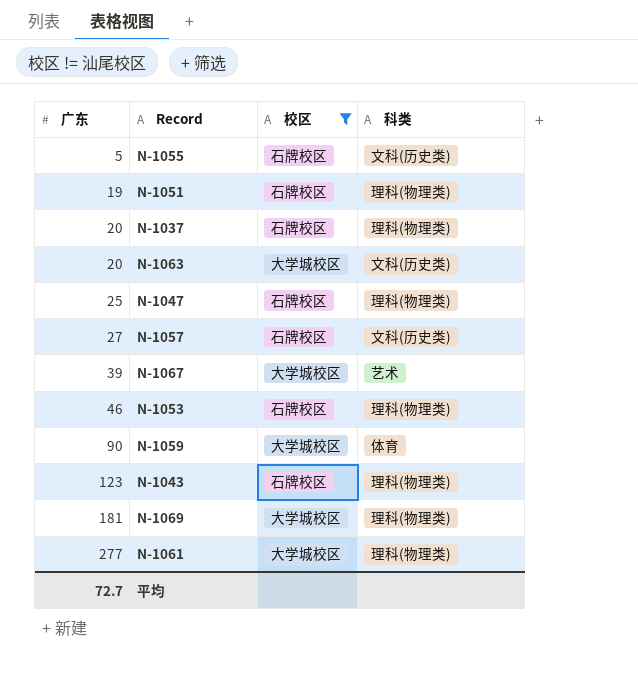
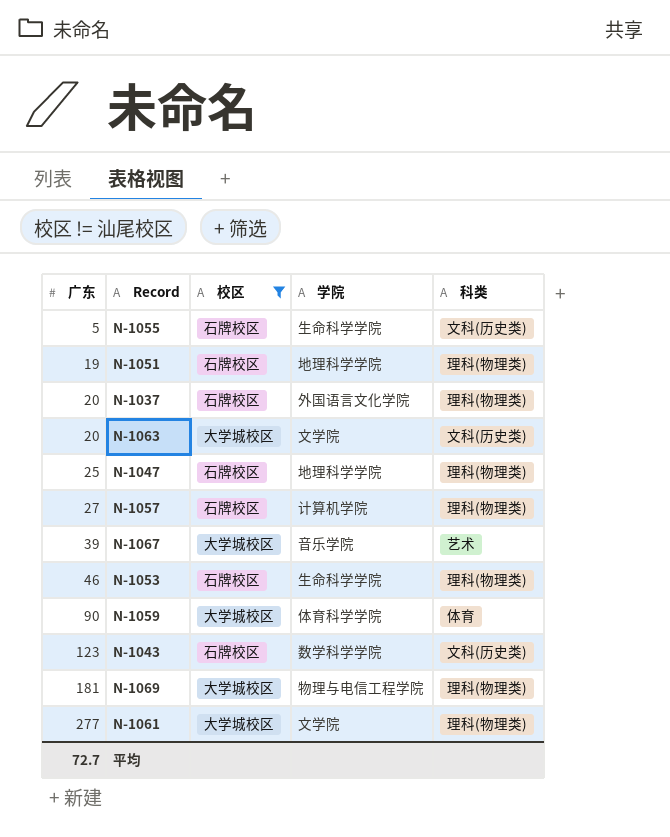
column 学院 | position: none -> 4
N-1057 | 科类: 文科(历史类) -> 理科(物理类)
N-1043 | 科类: 理科(物理类) -> 文科(历史类)

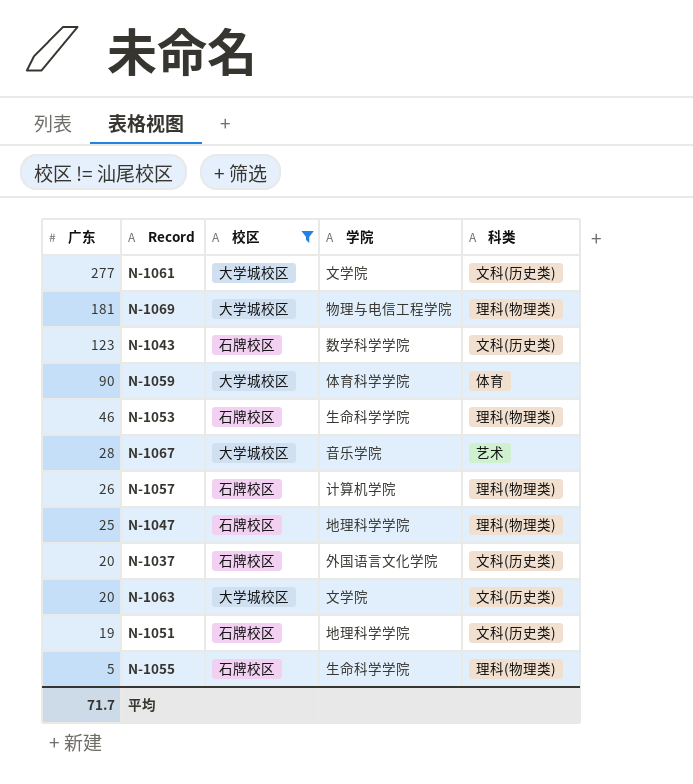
row order: 广东 ascending -> 广东 descending
N-1061 | 科类: 理科(物理类) -> 文科(历史类)
N-1067 | 广东: 39 -> 28
N-1057 | 广东: 27 -> 26
N-1037 | 科类: 理科(物理类) -> 文科(历史类)
N-1051 | 科类: 理科(物理类) -> 文科(历史类)
N-1055 | 科类: 文科(历史类) -> 理科(物理类)
平均 | 广东: 72.7 -> 71.7

